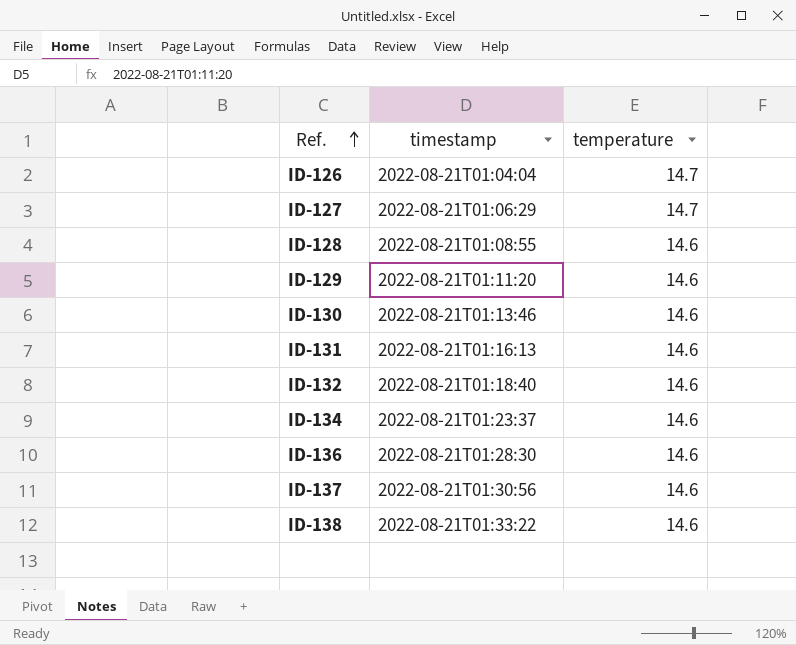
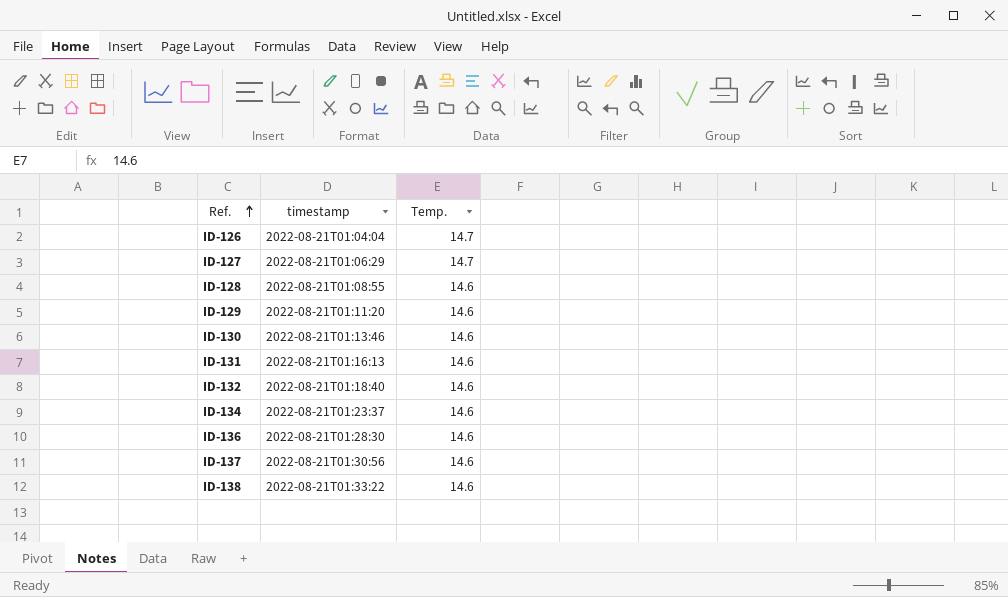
column name: temperature -> Temp.

